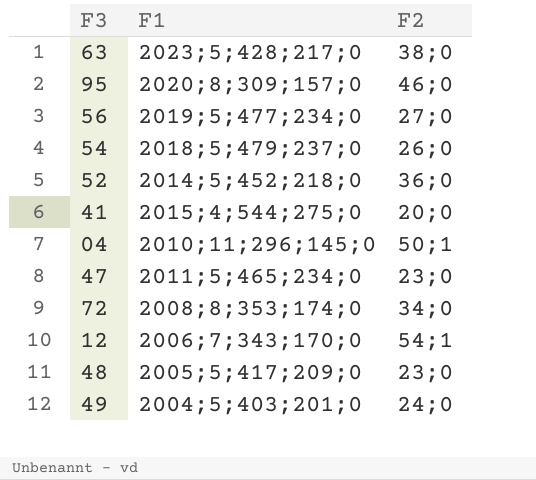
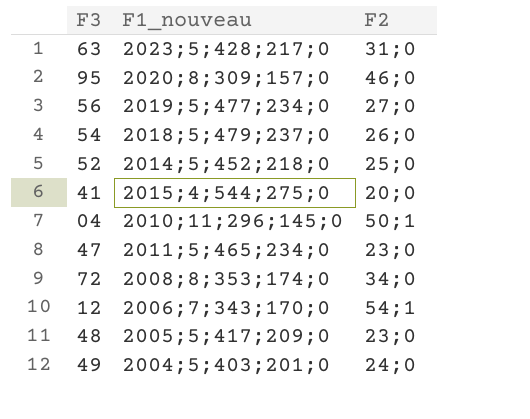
column name: F1 -> F1_nouveau
63 | F2: 38;0 -> 31;0
52 | F2: 36;0 -> 25;0

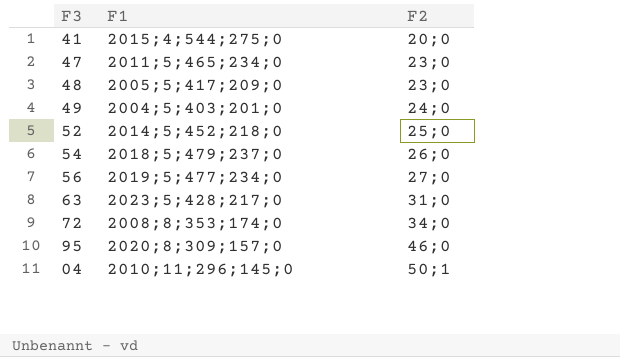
row order: none -> F2 ascending
column name: F1_nouveau -> F1
row 12: 2006;7;343;170;0 | 54;1 -> none

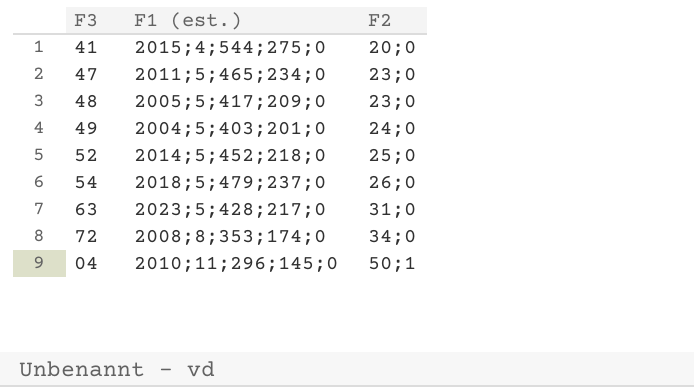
column name: F1 -> F1 (est.)
row 56: 2019;5;477;234;0 | 27;0 -> none
row 95: 2020;8;309;157;0 | 46;0 -> none

